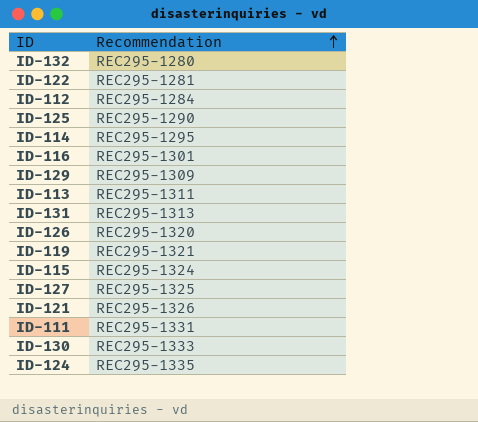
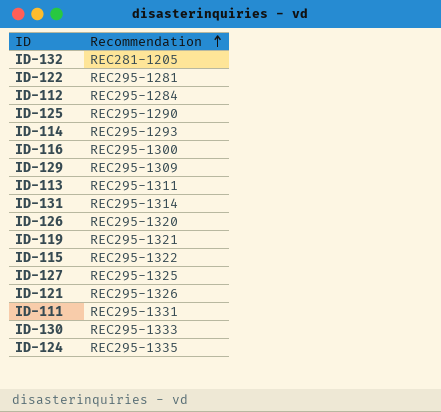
ID-132 | Recommendation: REC295-1280 -> REC281-1205
ID-114 | Recommendation: REC295-1295 -> REC295-1293
ID-116 | Recommendation: REC295-1301 -> REC295-1300
ID-131 | Recommendation: REC295-1313 -> REC295-1314
ID-115 | Recommendation: REC295-1324 -> REC295-1322

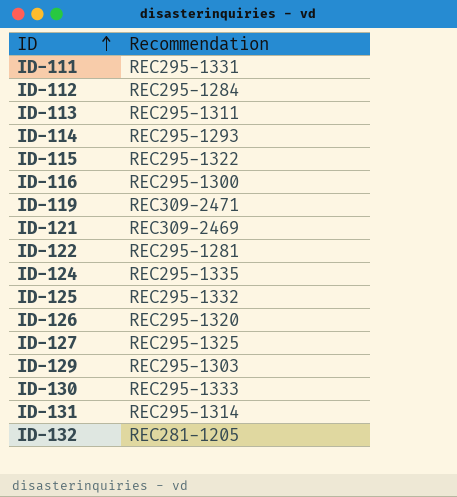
row order: Recommendation ascending -> ID ascending
ID-119 | Recommendation: REC295-1321 -> REC309-2471
ID-121 | Recommendation: REC295-1326 -> REC309-2469
ID-125 | Recommendation: REC295-1290 -> REC295-1332
ID-129 | Recommendation: REC295-1309 -> REC295-1303

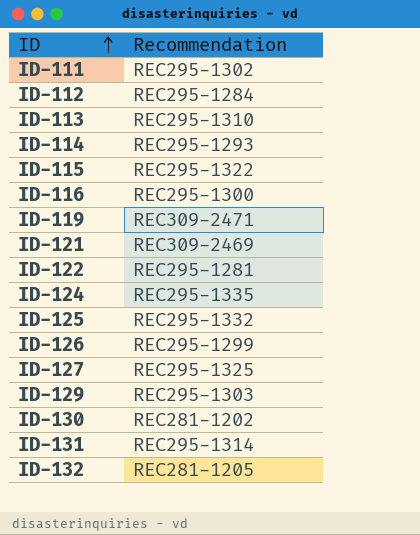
ID-111 | Recommendation: REC295-1331 -> REC295-1302
ID-113 | Recommendation: REC295-1311 -> REC295-1310
ID-126 | Recommendation: REC295-1320 -> REC295-1299
ID-130 | Recommendation: REC295-1333 -> REC281-1202

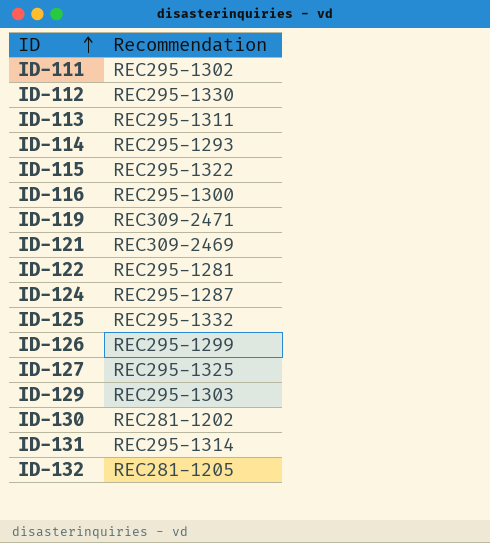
ID-112 | Recommendation: REC295-1284 -> REC295-1330
ID-113 | Recommendation: REC295-1310 -> REC295-1311
ID-124 | Recommendation: REC295-1335 -> REC295-1287

